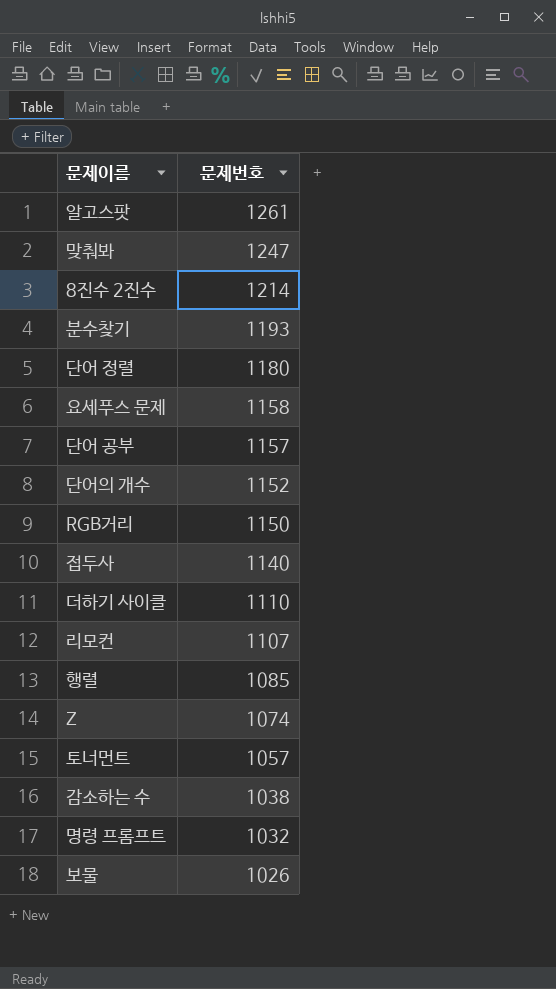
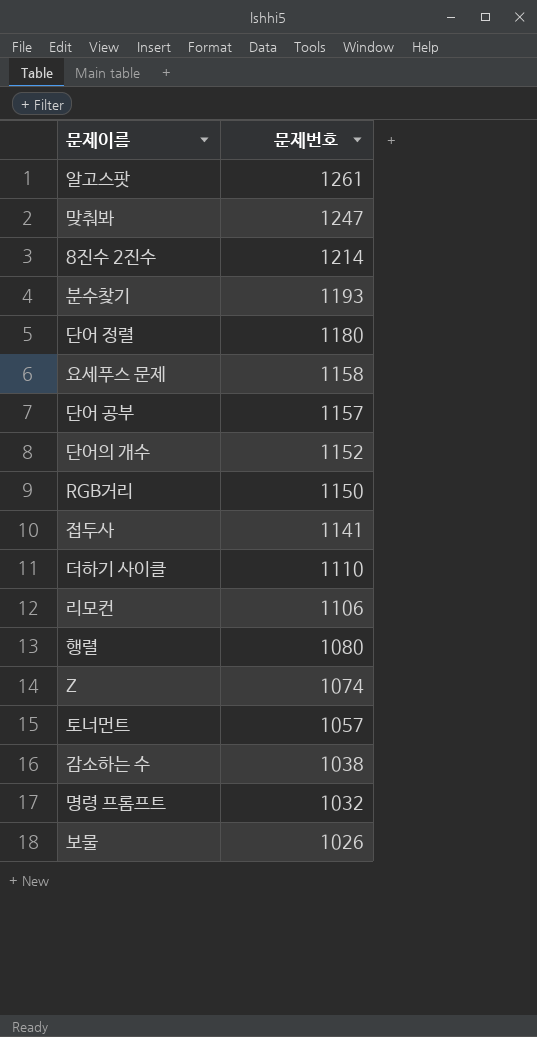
접두사 | 문제번호: 1140 -> 1141
리모컨 | 문제번호: 1107 -> 1106
행렬 | 문제번호: 1085 -> 1080

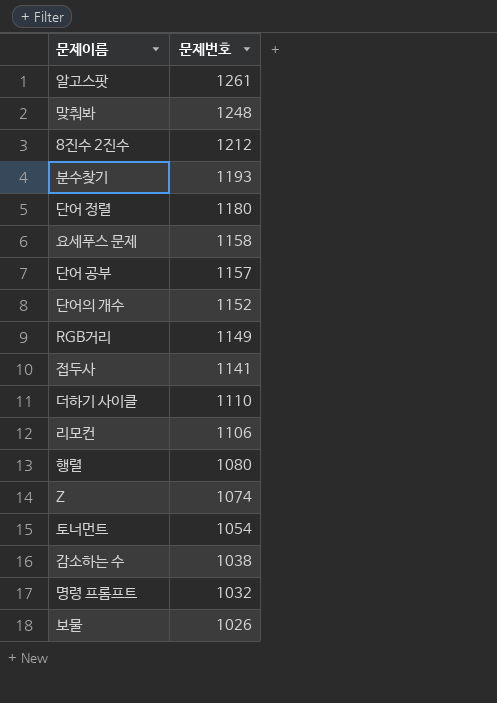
맞춰봐 | 문제번호: 1247 -> 1248
8진수 2진수 | 문제번호: 1214 -> 1212
RGB거리 | 문제번호: 1150 -> 1149
토너먼트 | 문제번호: 1057 -> 1054

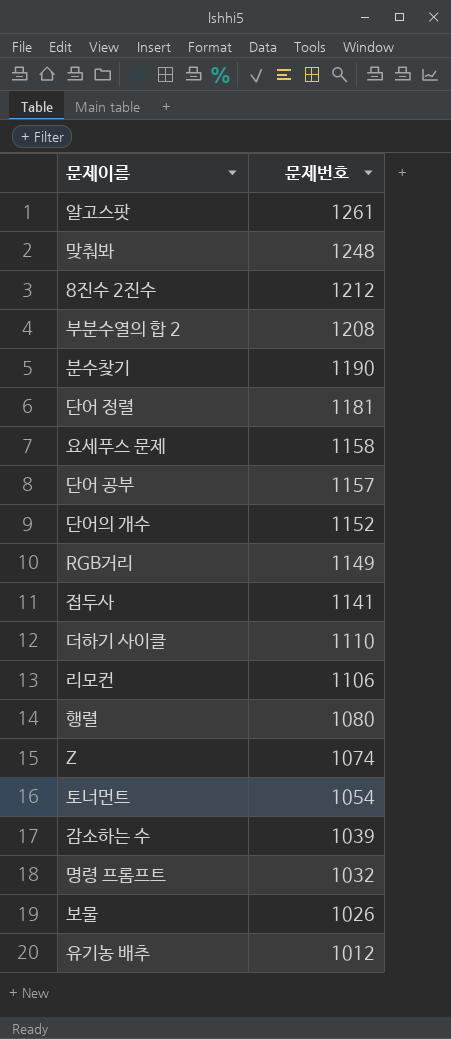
row 부분수열의 합 2: none -> 1208
분수찾기 | 문제번호: 1193 -> 1190
단어 정렬 | 문제번호: 1180 -> 1181
감소하는 수 | 문제번호: 1038 -> 1039
row 유기농 배추: none -> 1012

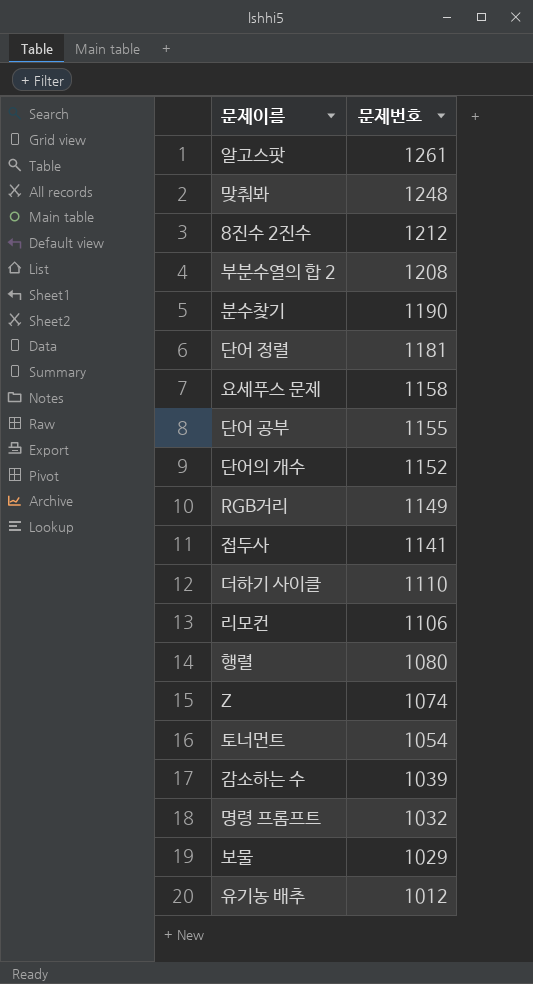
단어 공부 | 문제번호: 1157 -> 1155
보물 | 문제번호: 1026 -> 1029

